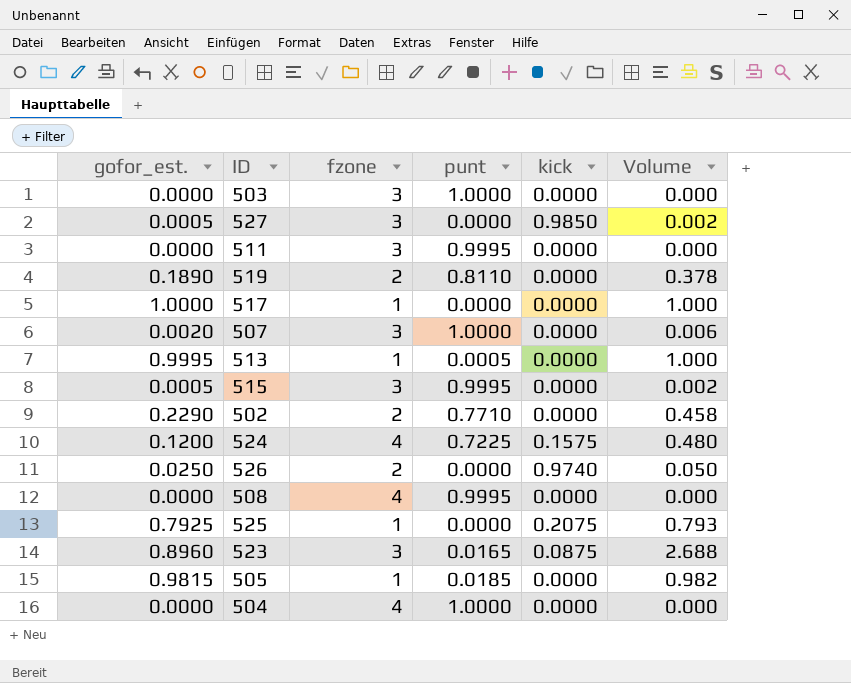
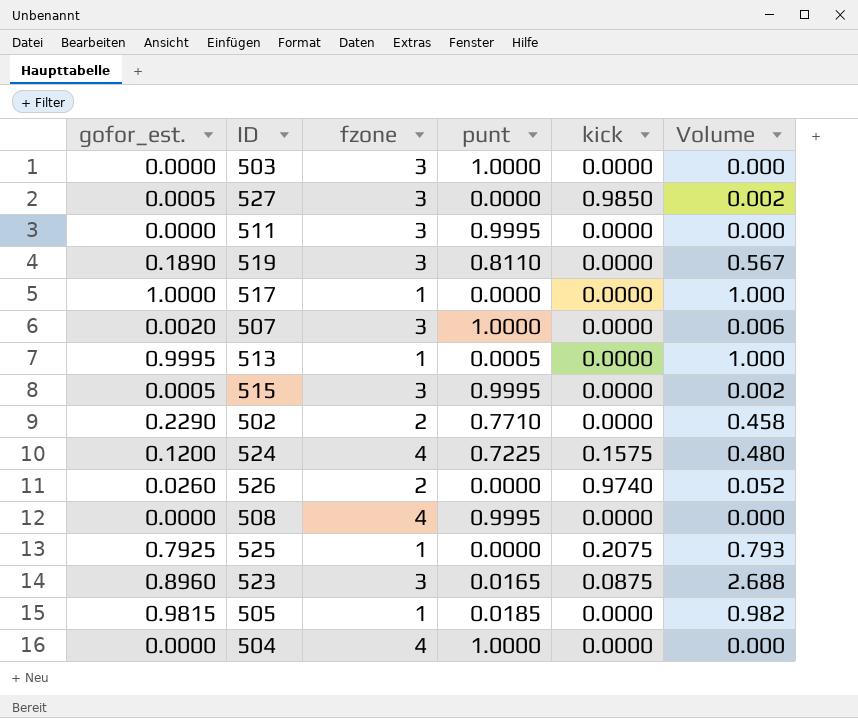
519 | fzone: 2 -> 3
519 | Volume: 0.378 -> 0.567
526 | gofor_est.: 0.0250 -> 0.0260
526 | Volume: 0.050 -> 0.052

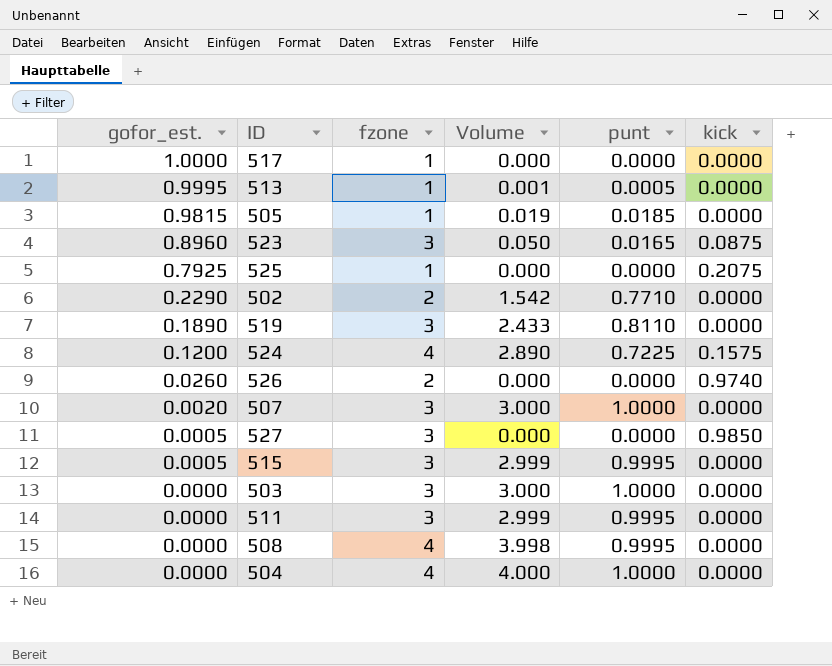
row order: none -> gofor_est. descending
column Volume | formula: [gofor_est.] * [fzone] -> [fzone] * [punt]
column Volume | position: 6 -> 4

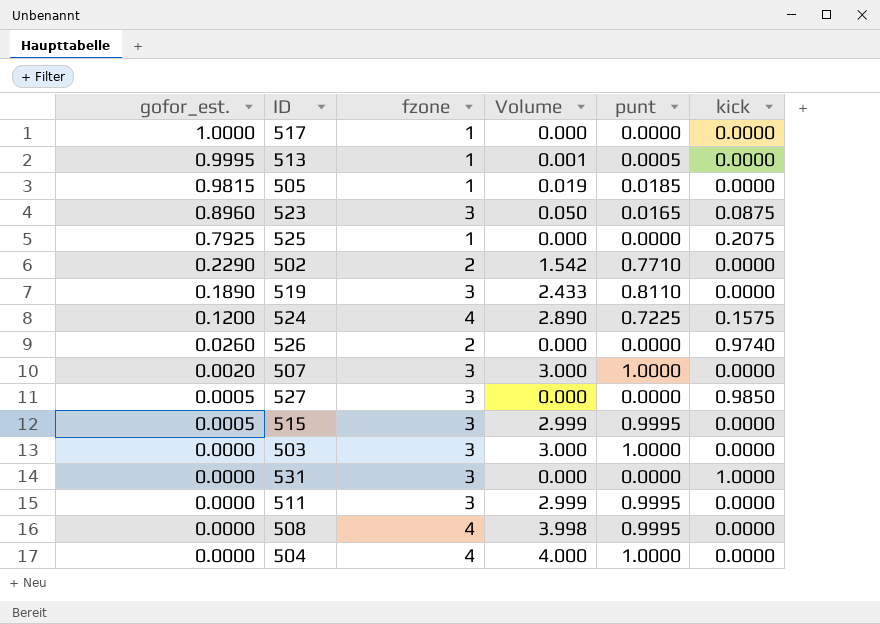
row 531: none -> 0.0000 | 3 | 0.000 | 0.0000 | 1.0000

